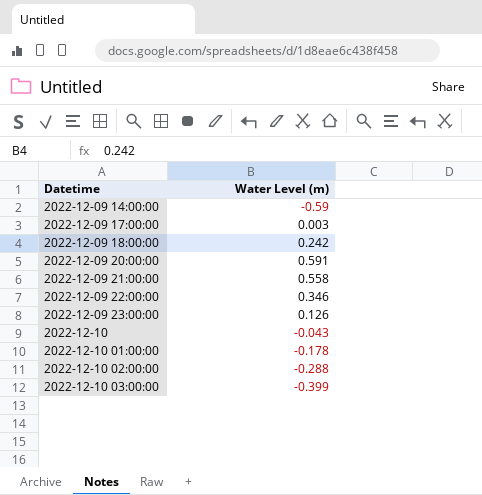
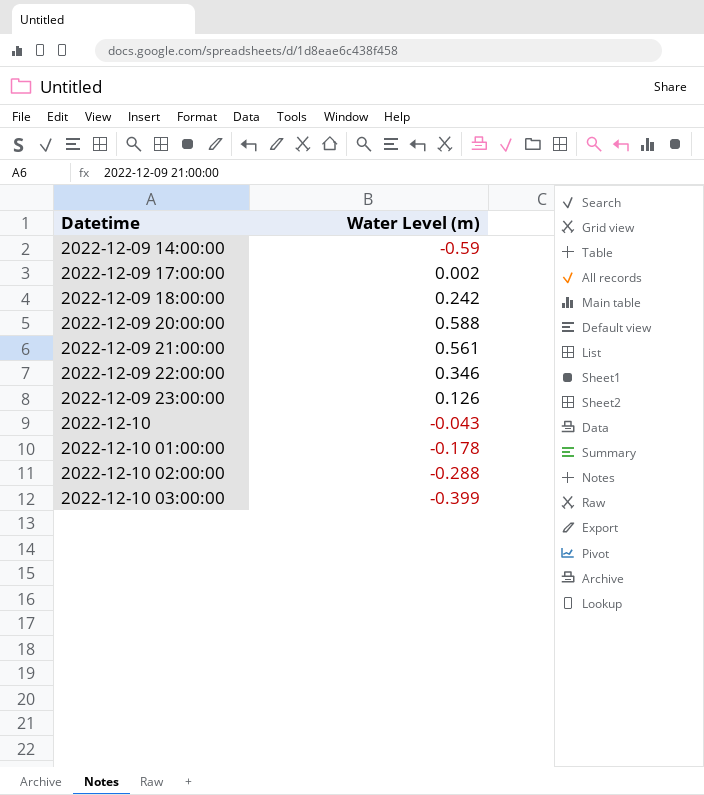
2022-12-09 17:00:00 | Water Level (m): 0.003 -> 0.002
2022-12-09 20:00:00 | Water Level (m): 0.591 -> 0.588
2022-12-09 21:00:00 | Water Level (m): 0.558 -> 0.561

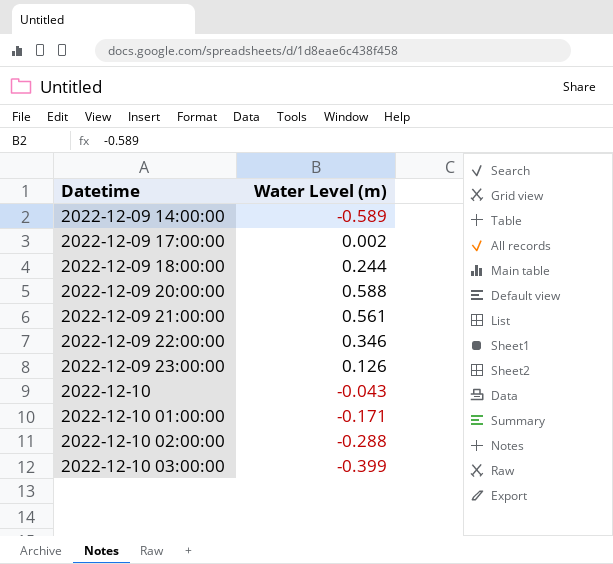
2022-12-09 14:00:00 | Water Level (m): -0.59 -> -0.589
2022-12-09 18:00:00 | Water Level (m): 0.242 -> 0.244
2022-12-10 01:00:00 | Water Level (m): -0.178 -> -0.171

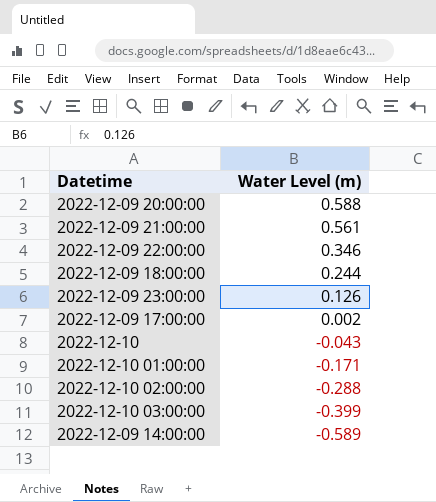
row order: Datetime ascending -> Water Level (m) descending

